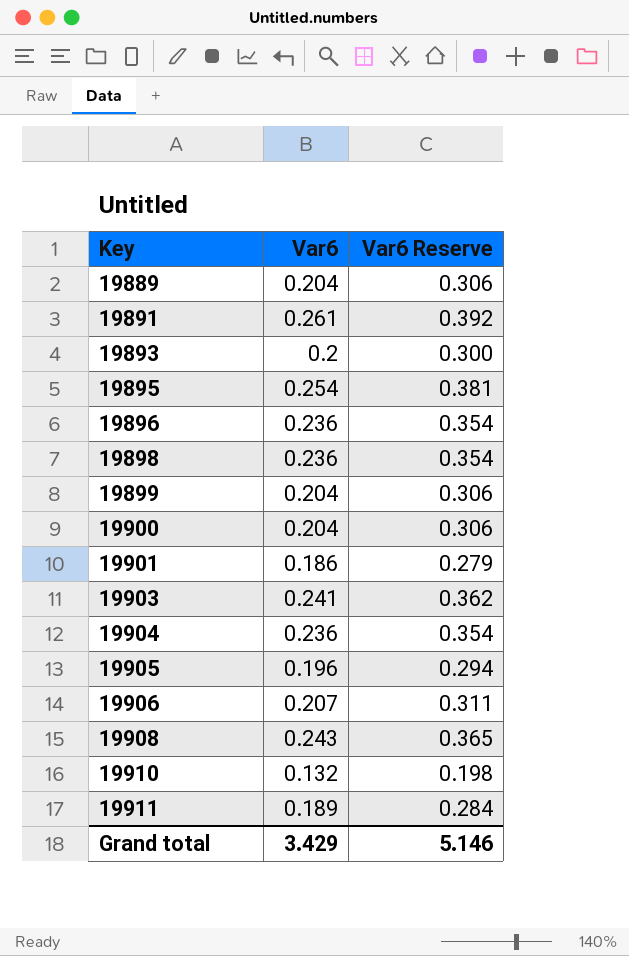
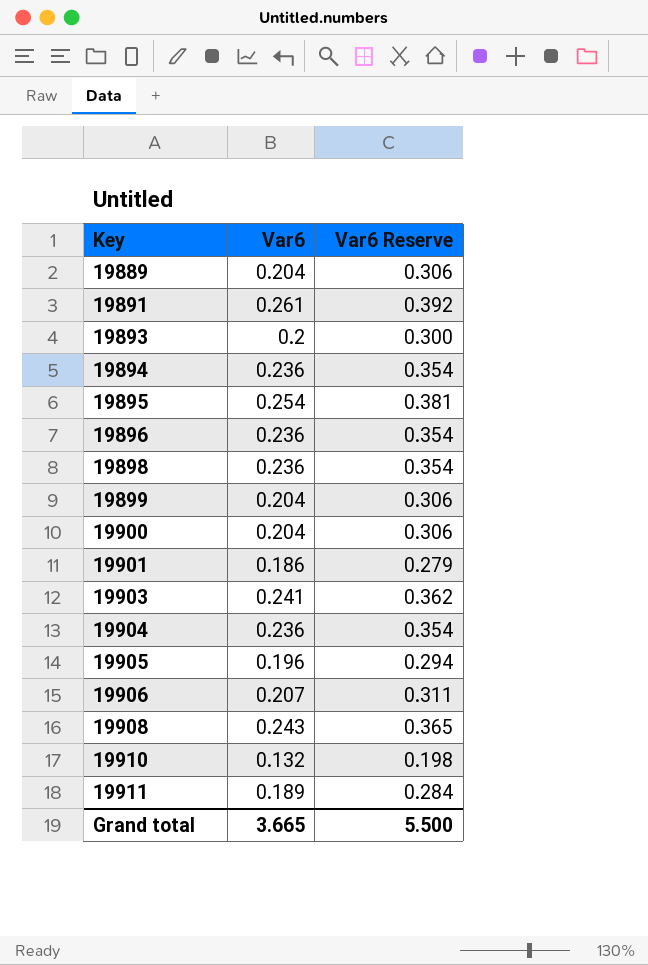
row 19894: none -> 0.236 | 0.354
Grand total | Var6: 3.429 -> 3.665
Grand total | Var6 Reserve: 5.146 -> 5.500

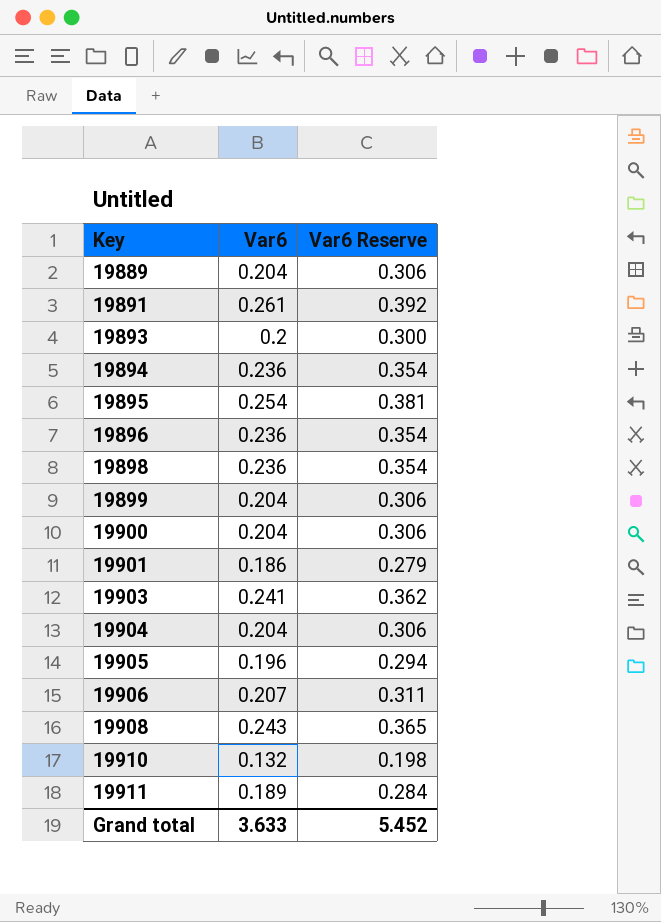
19904 | Var6: 0.236 -> 0.204
19904 | Var6 Reserve: 0.354 -> 0.306
Grand total | Var6: 3.665 -> 3.633
Grand total | Var6 Reserve: 5.500 -> 5.452

